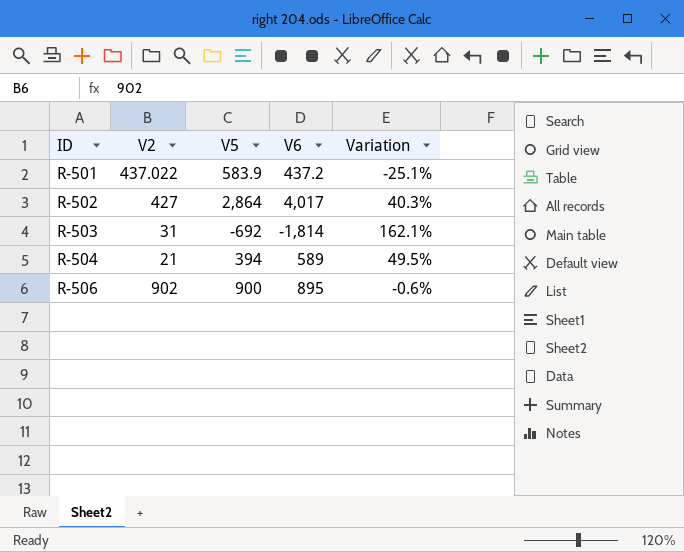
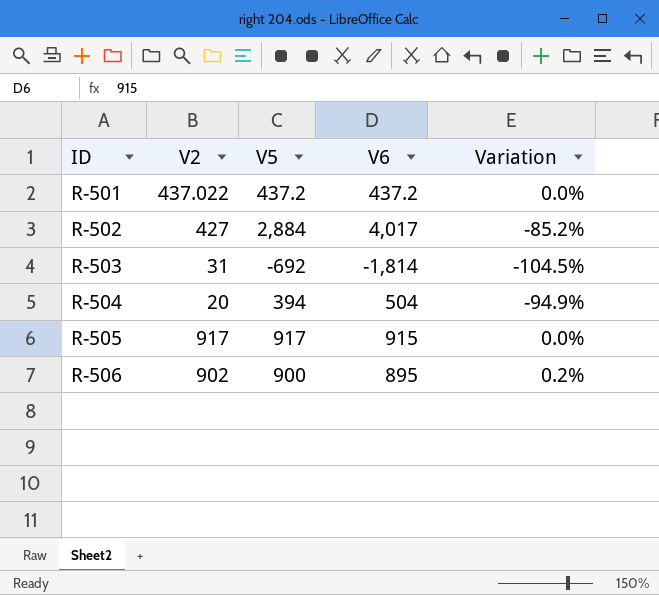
column Variation | formula: ([V6] - [V5]) / [V5] -> ([V2] - [V5]) / [V5]
R-501 | V5: 583.9 -> 437.2
R-502 | V5: 2,864 -> 2,884
R-504 | V2: 21 -> 20
R-504 | V6: 589 -> 504
row R-505: none -> 917 | 917 | 915 | 0.0%

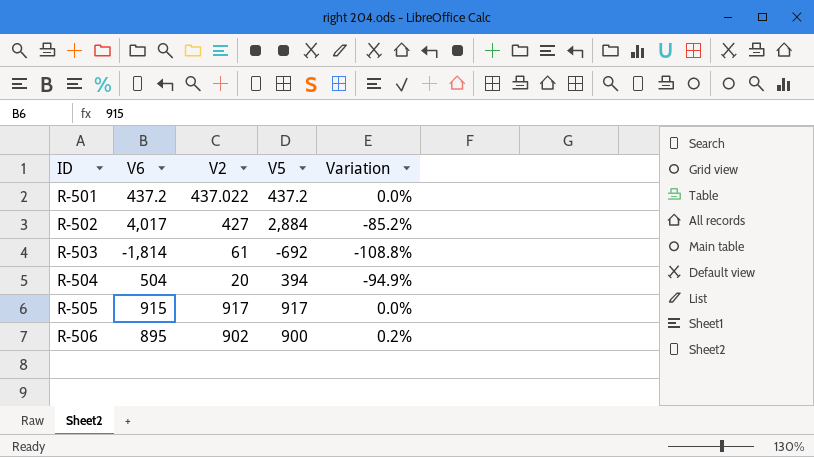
column V6 | position: 4 -> 2
R-503 | V2: 31 -> 61
R-503 | Variation: -104.5% -> -108.8%

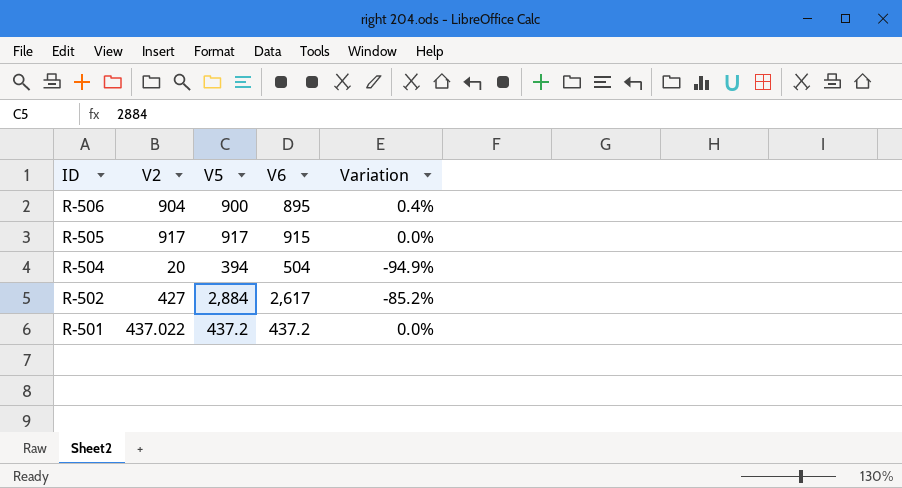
row order: ID ascending -> ID descending
column V6 | position: 2 -> 4
row R-503: -1,814 | 61 | -692 | -108.8% -> none
R-506 | V2: 902 -> 904
R-506 | Variation: 0.2% -> 0.4%
R-502 | V6: 4,017 -> 2,617

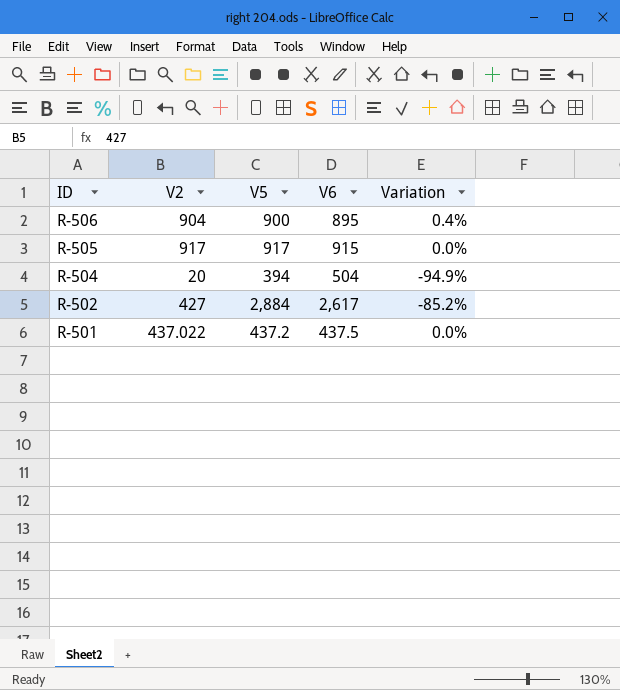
R-501 | V6: 437.2 -> 437.5

